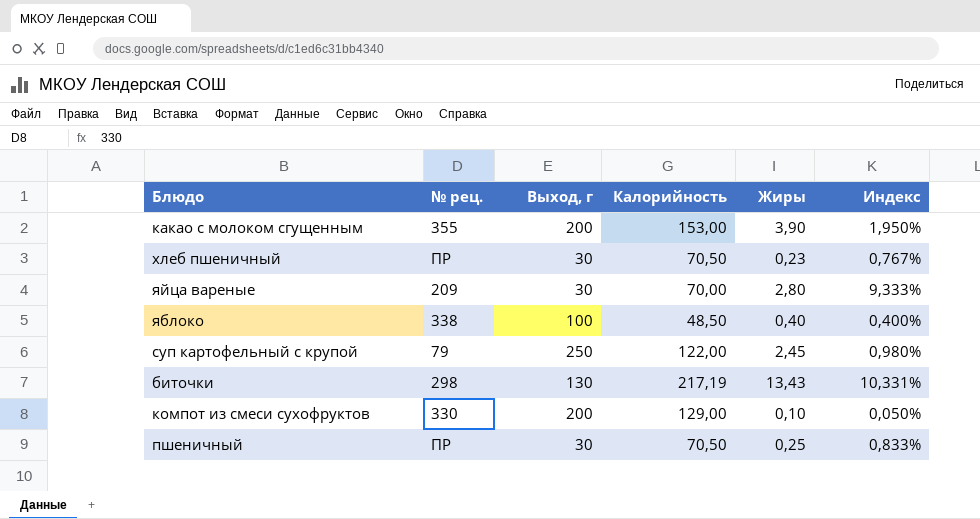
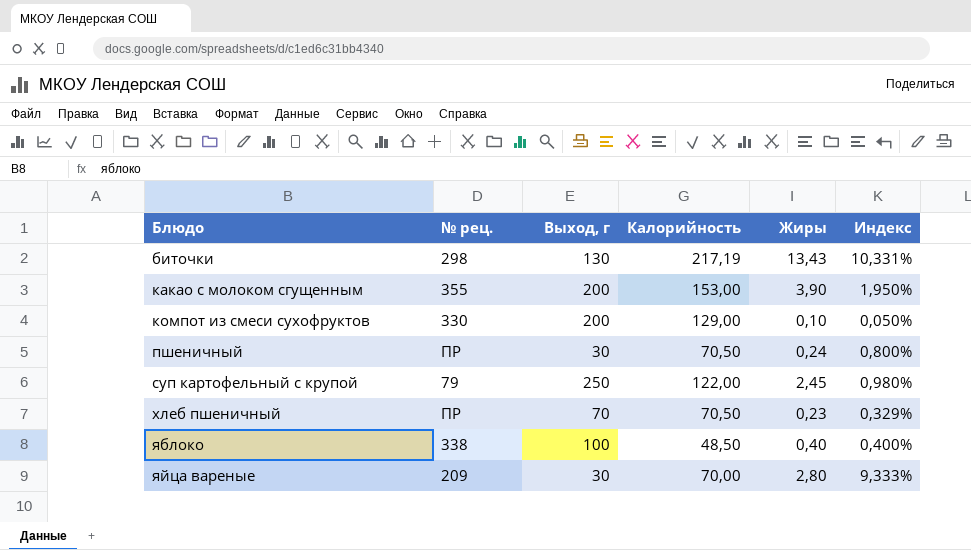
row order: none -> Блюдо ascending
пшеничный | Жиры: 0,25 -> 0,24
пшеничный | Индекс: 0,833% -> 0,800%
хлеб пшеничный | Выход, г: 30 -> 70
хлеб пшеничный | Индекс: 0,767% -> 0,329%

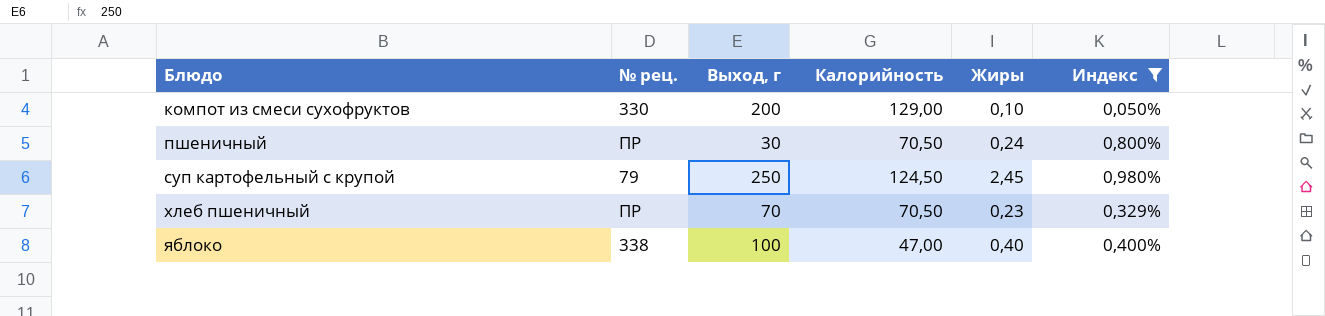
filter: none -> Индекс <= 0,980%
суп картофельный с крупой | Калорийность: 122,00 -> 124,50
яблоко | Калорийность: 48,50 -> 47,00

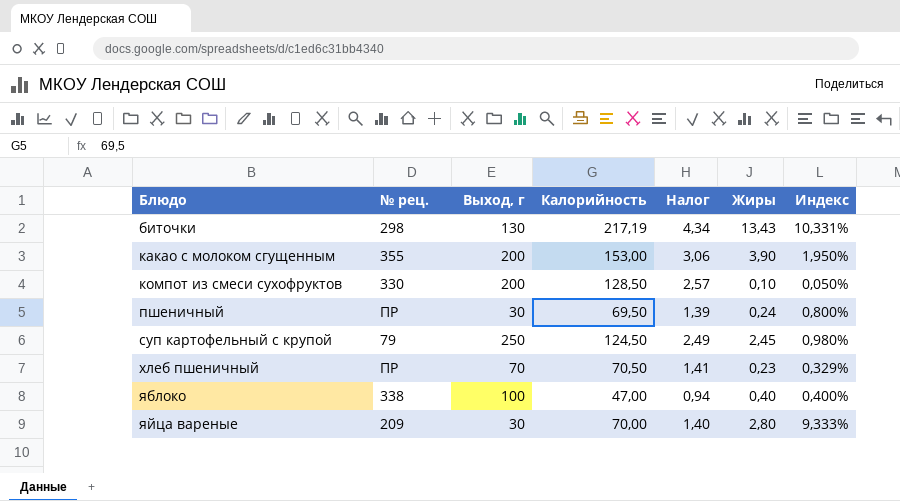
filter: Индекс <= 0,980% -> none
column Налог | formula: none -> [Калорийность] * 0,02
компот из смеси сухофруктов | Калорийность: 129,00 -> 128,50
пшеничный | Калорийность: 70,50 -> 69,50

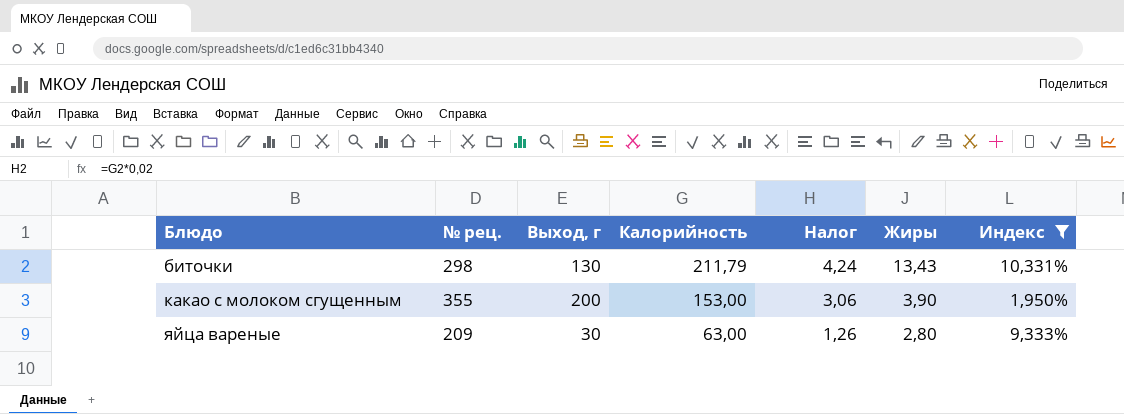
filter: none -> Индекс >= 1,950%
биточки | Калорийность: 217,19 -> 211,79
биточки | Налог: 4,34 -> 4,24
яйца вареные | Калорийность: 70,00 -> 63,00
яйца вареные | Налог: 1,40 -> 1,26

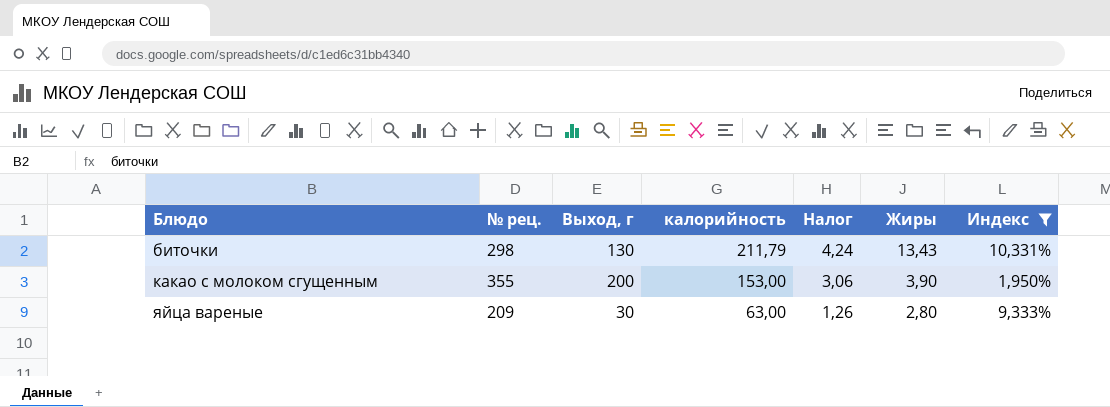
column name: Калорийность -> калорийность

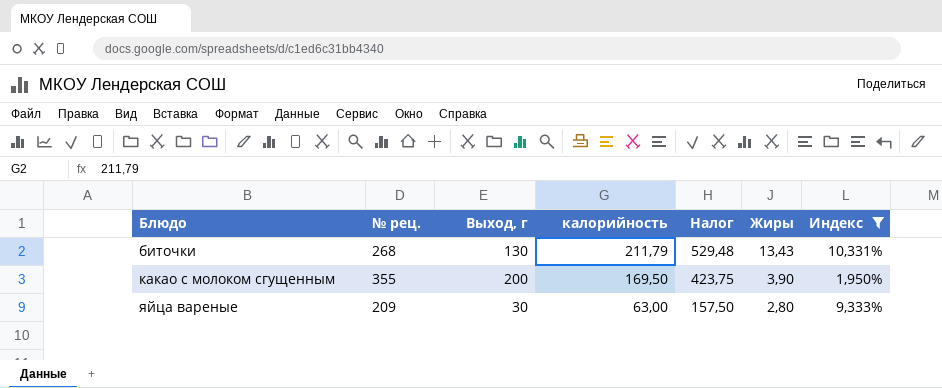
column Налог | formula: [калорийность] * 0,02 -> [калорийность] * 2,5
биточки | № рец.: 298 -> 268
какао с молоком сгущенным | калорийность: 153,00 -> 169,50

